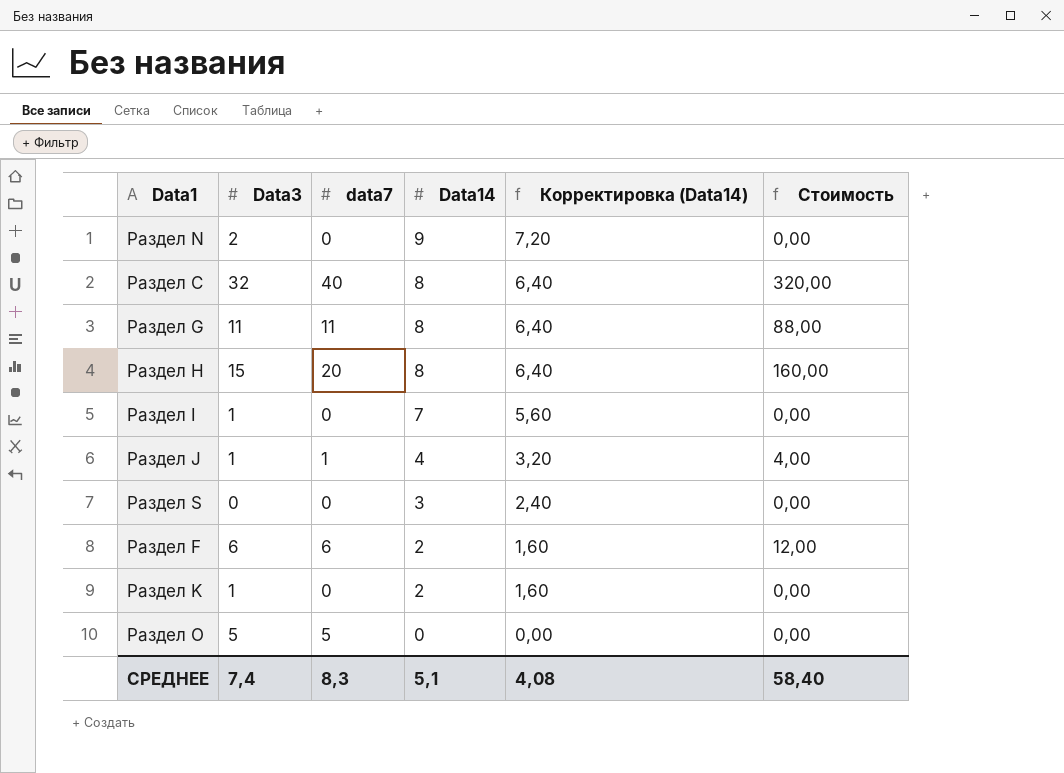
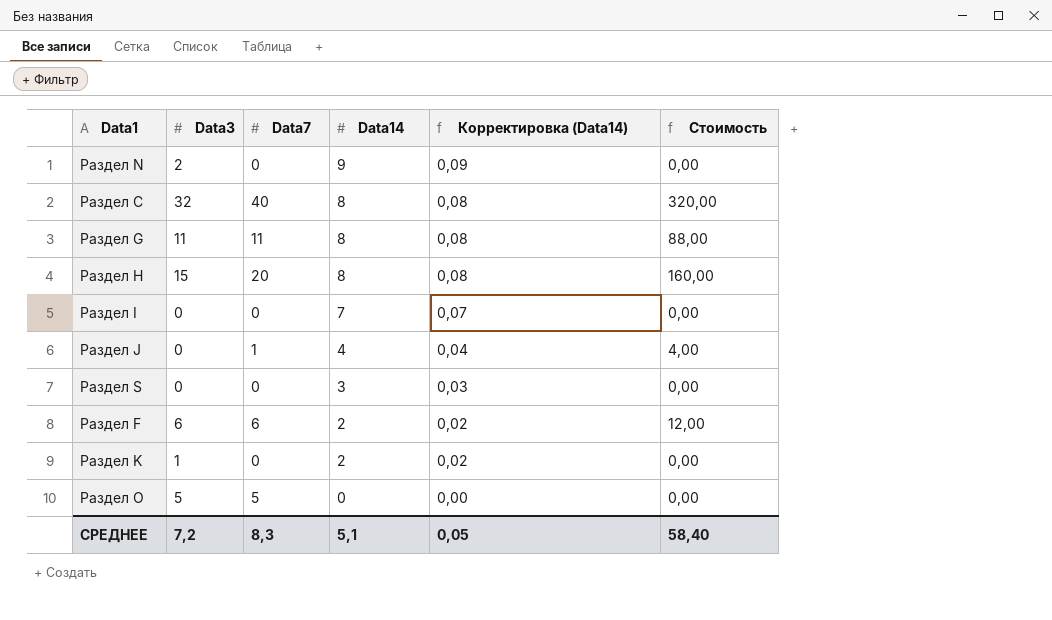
column name: data7 -> Data7
column Корректировка (Data14) | formula: [Data14] * 0,8 -> [Data14] * 0,01
Раздел I | Data3: 1 -> 0
Раздел J | Data3: 1 -> 0
СРЕДНЕЕ | Data3: 7,4 -> 7,2
СРЕДНЕЕ | Корректировка (Data14): 4,08 -> 0,05

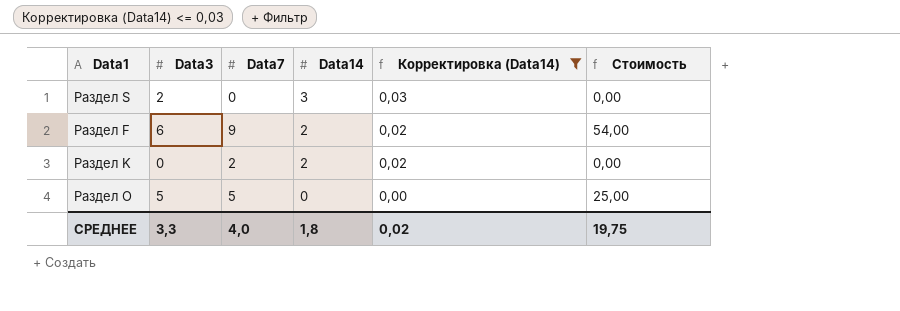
filter: none -> Корректировка (Data14) <= 0,03
column Стоимость | formula: [Data7] * [Data14] -> [Data3] * [Data7]
Раздел S | Data3: 0 -> 2
Раздел F | Data7: 6 -> 9
Раздел K | Data3: 1 -> 0
Раздел K | Data7: 0 -> 2
СРЕДНЕЕ | Data3: 7,2 -> 3,3
СРЕДНЕЕ | Data7: 8,3 -> 4,0
СРЕДНЕЕ | Data14: 5,1 -> 1,8
СРЕДНЕЕ | Корректировка (Data14): 0,05 -> 0,02
СРЕДНЕЕ | Стоимость: 58,40 -> 19,75

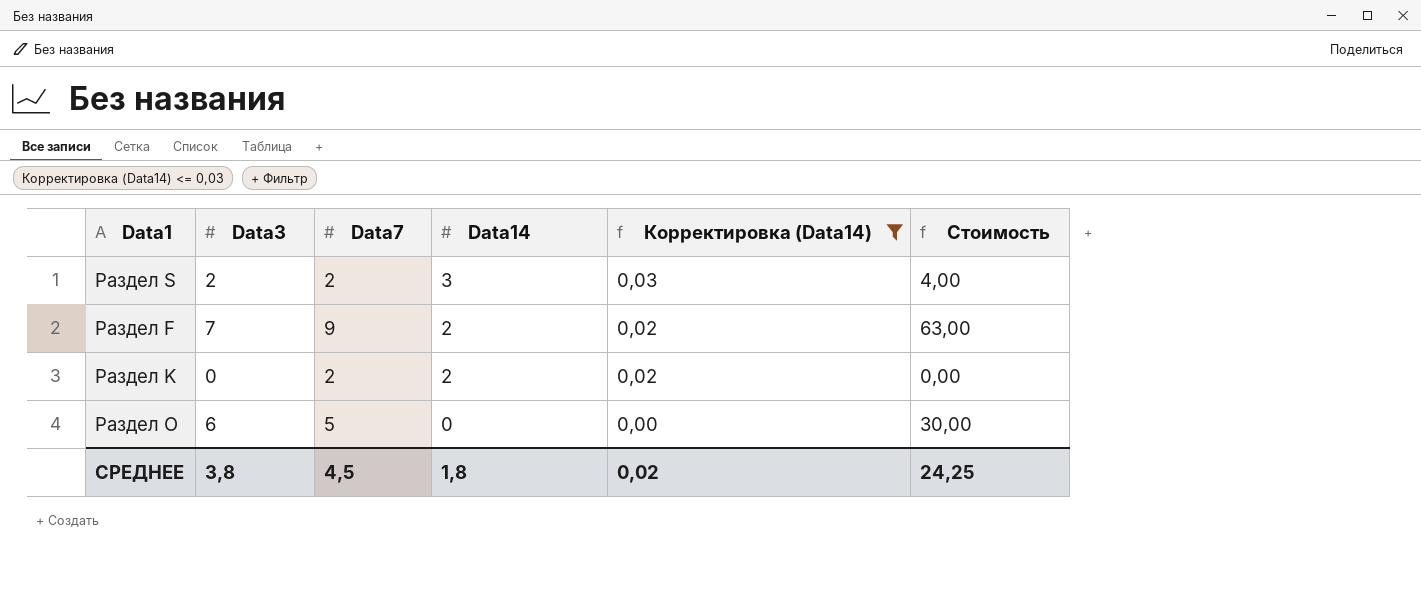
Раздел S | Data7: 0 -> 2
Раздел S | Стоимость: 0,00 -> 4,00
Раздел F | Data3: 6 -> 7
Раздел F | Стоимость: 54,00 -> 63,00
Раздел О | Data3: 5 -> 6
Раздел О | Стоимость: 25,00 -> 30,00
СРЕДНЕЕ | Data3: 3,3 -> 3,8
СРЕДНЕЕ | Data7: 4,0 -> 4,5
СРЕДНЕЕ | Стоимость: 19,75 -> 24,25

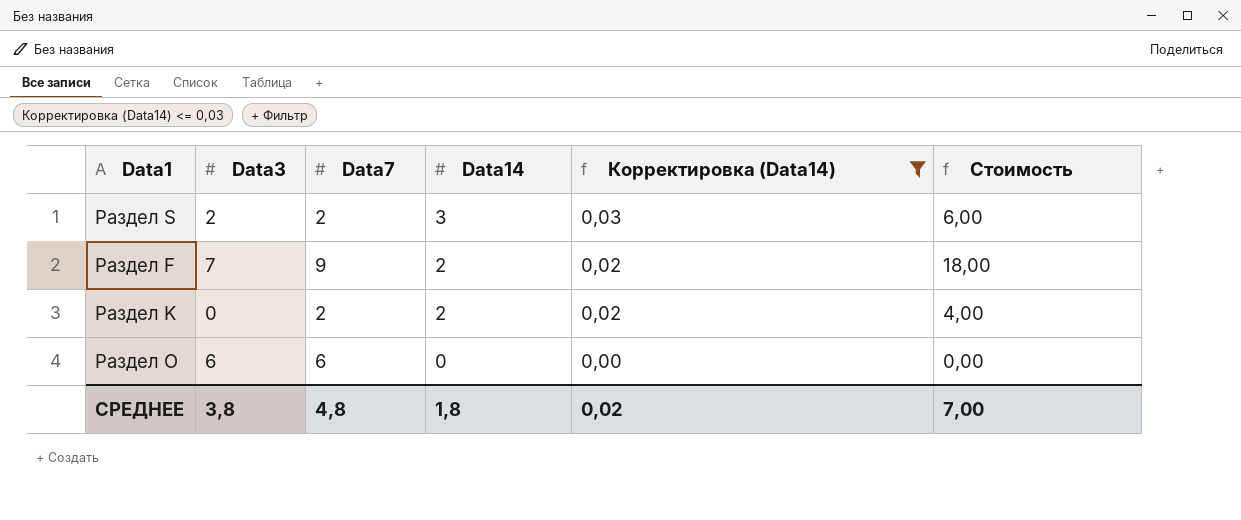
column Стоимость | formula: [Data3] * [Data7] -> [Data7] * [Data14]
Раздел О | Data7: 5 -> 6
СРЕДНЕЕ | Data7: 4,5 -> 4,8
СРЕДНЕЕ | Стоимость: 24,25 -> 7,00

